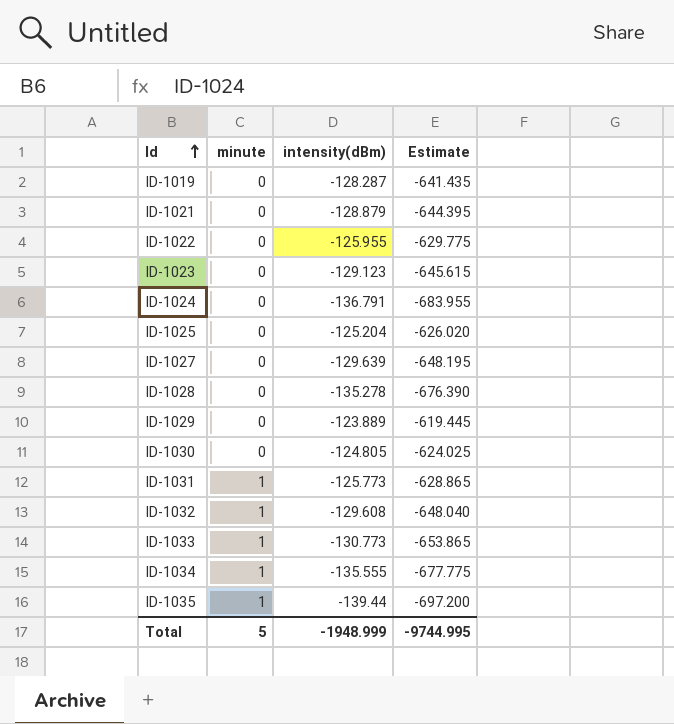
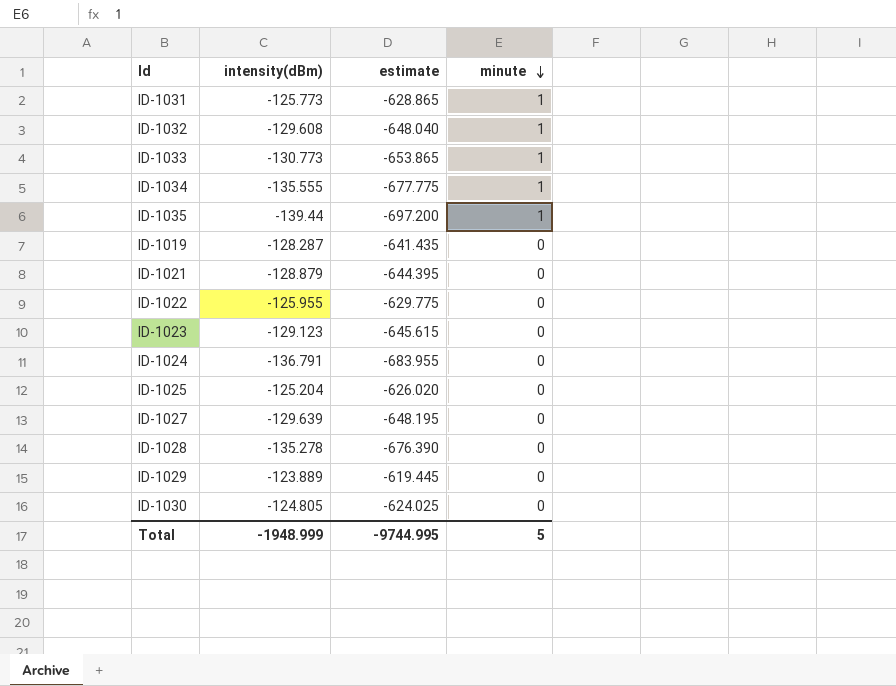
row order: Id ascending -> minute descending
column name: Estimate -> estimate
column minute | position: 2 -> 4

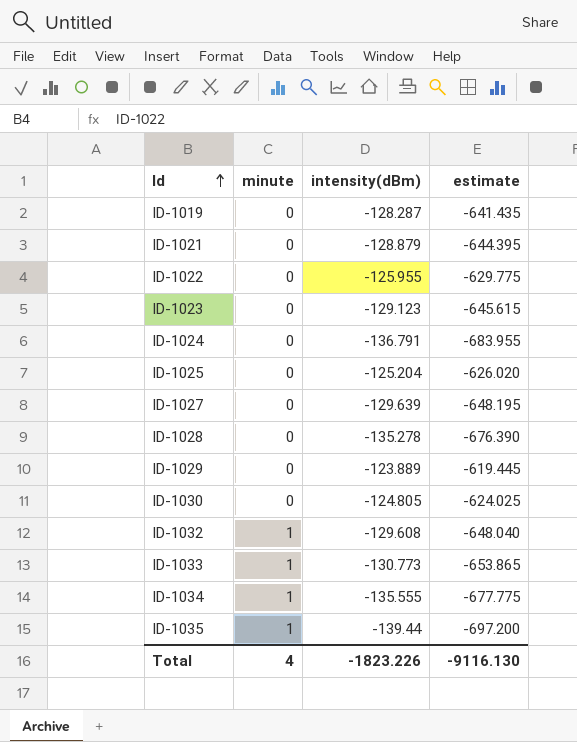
row order: minute descending -> Id ascending
column minute | position: 4 -> 2
row ID-1031: -125.773 | -628.865 | 1 -> none
Total | minute: 5 -> 4
Total | intensity(dBm): -1948.999 -> -1823.226
Total | estimate: -9744.995 -> -9116.130

